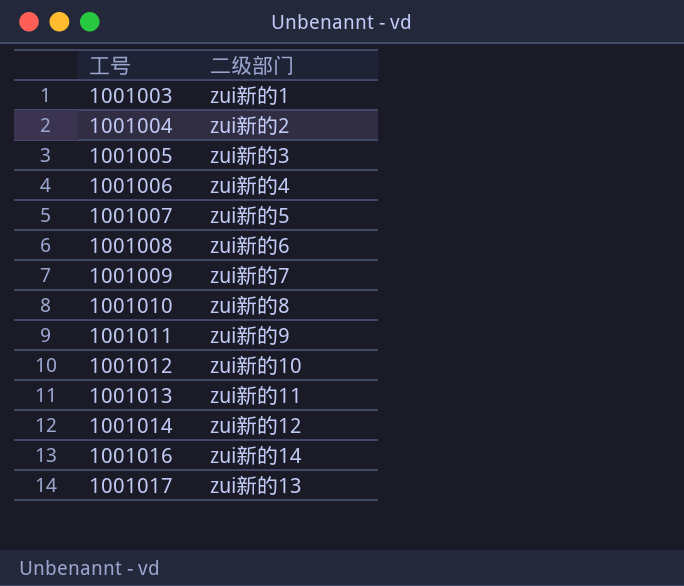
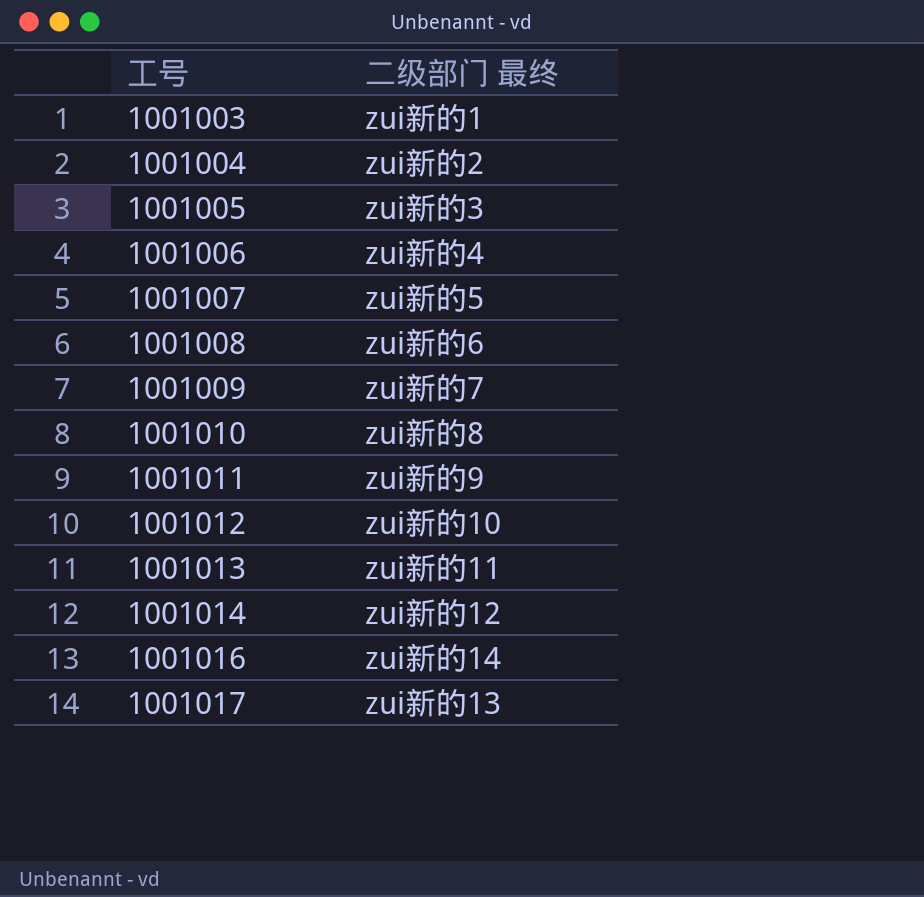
column name: 二级部门 -> 二级部门 最终

